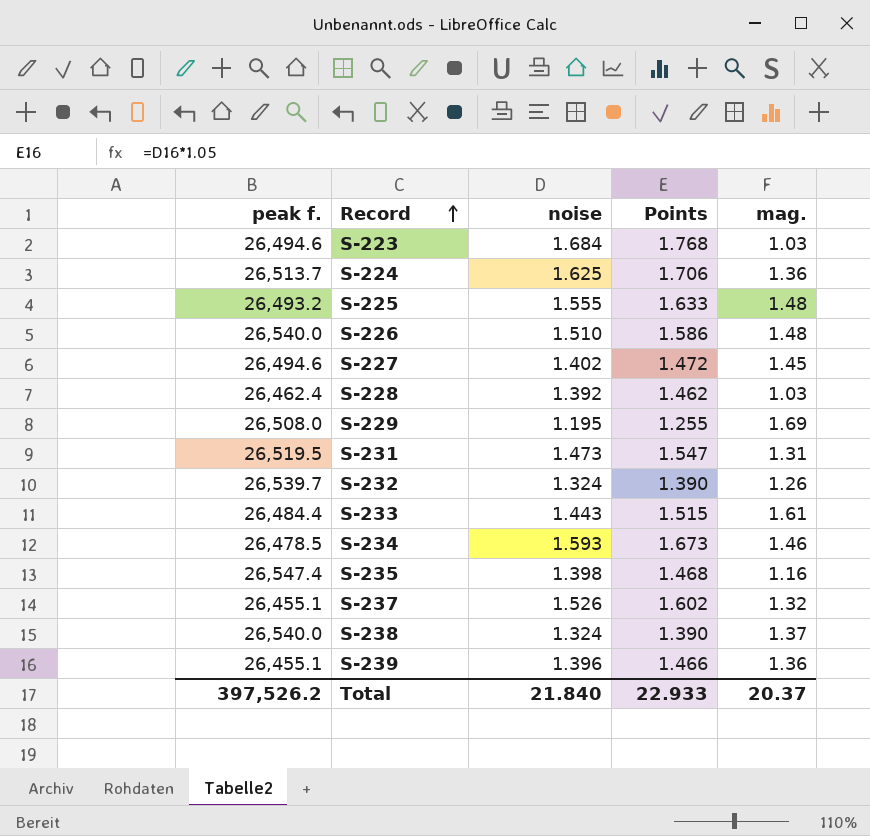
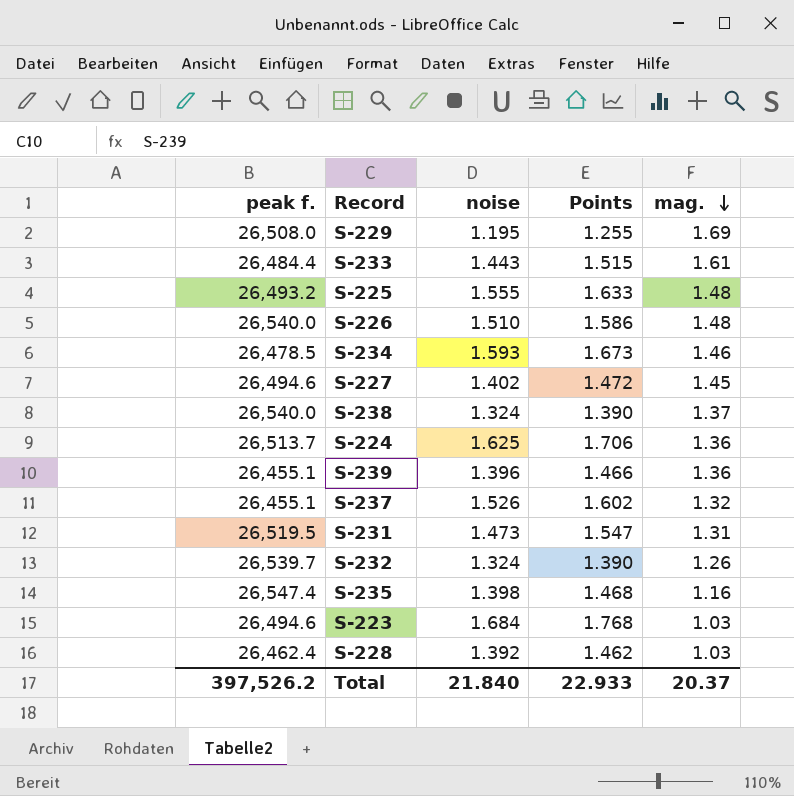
row order: Record ascending -> mag. descending

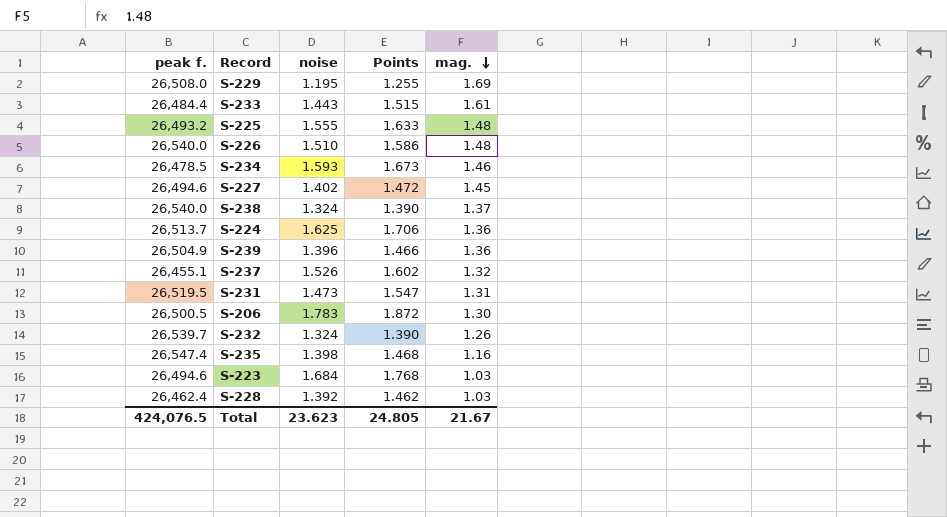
S-239 | peak f.: 26,455.1 -> 26,504.9
row S-206: none -> 26,500.5 | 1.783 | 1.872 | 1.30
Total | peak f.: 397,526.2 -> 424,076.5
Total | noise: 21.840 -> 23.623
Total | Points: 22.933 -> 24.805
Total | mag.: 20.37 -> 21.67

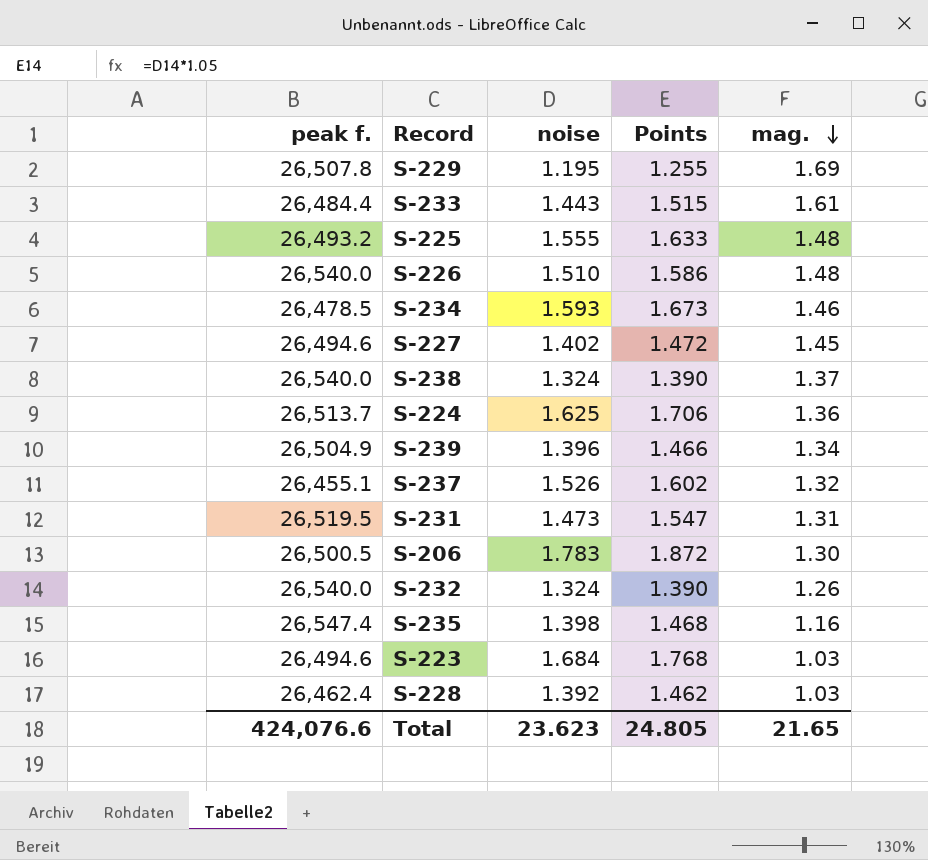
S-229 | peak f.: 26,508.0 -> 26,507.8
S-239 | mag.: 1.36 -> 1.34
S-232 | peak f.: 26,539.7 -> 26,540.0
Total | peak f.: 424,076.5 -> 424,076.6
Total | mag.: 21.67 -> 21.65

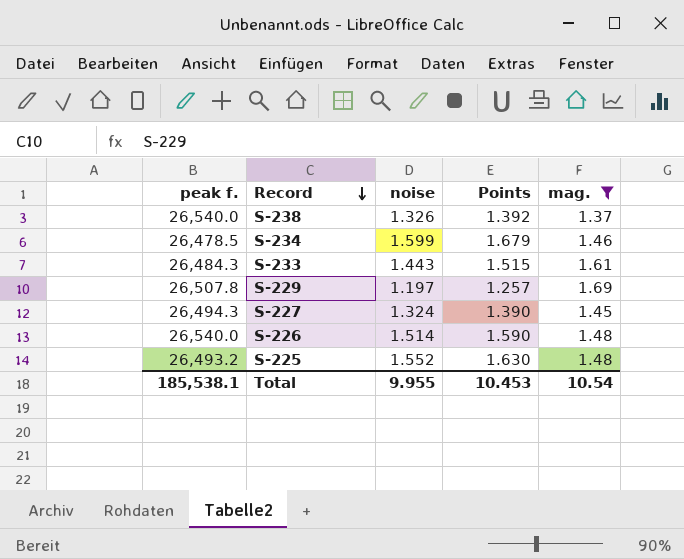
filter: none -> mag. >= 1.37
row order: mag. descending -> Record descending
S-238 | noise: 1.324 -> 1.326
S-238 | Points: 1.390 -> 1.392
S-234 | noise: 1.593 -> 1.599
S-234 | Points: 1.673 -> 1.679
S-233 | peak f.: 26,484.4 -> 26,484.3
S-229 | noise: 1.195 -> 1.197
S-229 | Points: 1.255 -> 1.257
S-227 | peak f.: 26,494.6 -> 26,494.3
S-227 | noise: 1.402 -> 1.324
S-227 | Points: 1.472 -> 1.390
S-226 | noise: 1.510 -> 1.514
S-226 | Points: 1.586 -> 1.590
S-225 | noise: 1.555 -> 1.552
S-225 | Points: 1.633 -> 1.630
Total | peak f.: 424,076.6 -> 185,538.1
Total | noise: 23.623 -> 9.955
Total | Points: 24.805 -> 10.453
Total | mag.: 21.65 -> 10.54

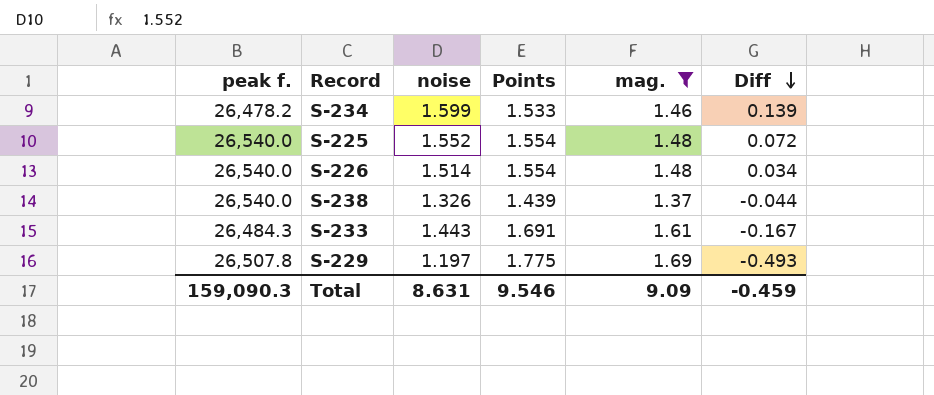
row order: Record descending -> Diff descending
column Points | formula: [noise] * 1.05 -> [mag.] * 1.05
column Diff | formula: none -> [noise] - [mag.]
row S-227: 26,494.3 | 1.324 | 1.390 | 1.45 -> none
S-234 | peak f.: 26,478.5 -> 26,478.2
S-225 | peak f.: 26,493.2 -> 26,540.0
Total | peak f.: 185,538.1 -> 159,090.3
Total | noise: 9.955 -> 8.631
Total | Points: 10.453 -> 9.546
Total | mag.: 10.54 -> 9.09

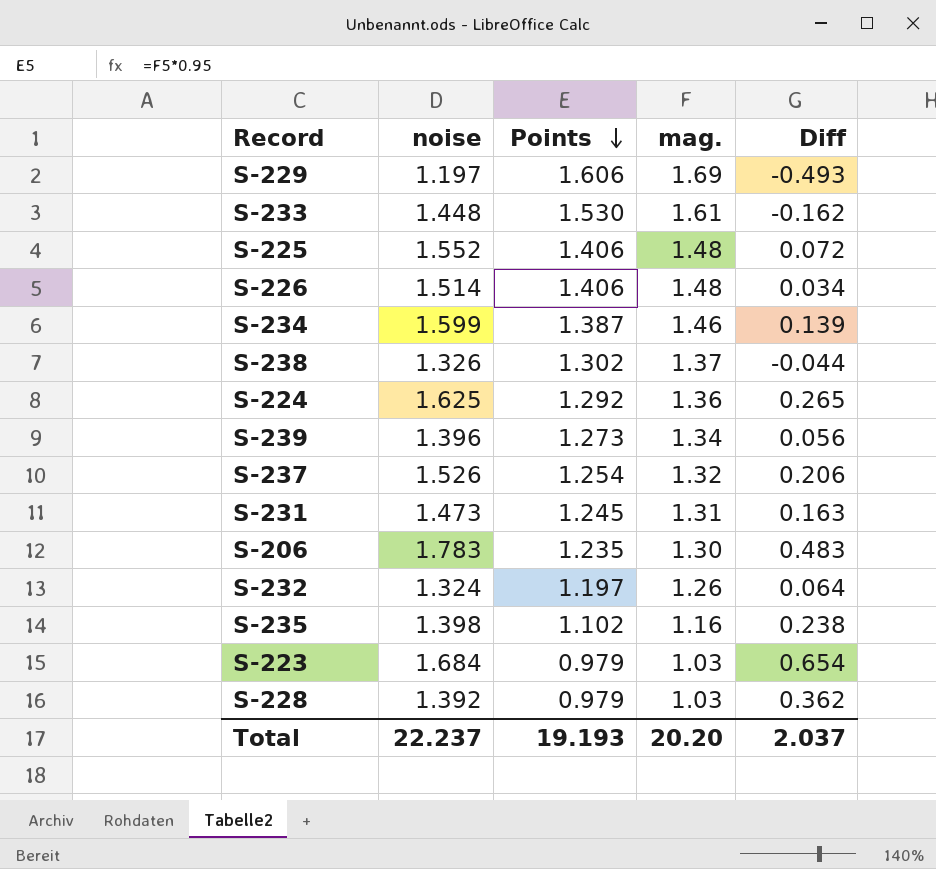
filter: mag. >= 1.37 -> none
row order: Diff descending -> Points descending
column peak f. | position: 1 -> none
column Points | formula: [mag.] * 1.05 -> [mag.] * 0.95
S-233 | noise: 1.443 -> 1.448
S-233 | Diff: -0.167 -> -0.162
Total | noise: 8.631 -> 22.237
Total | Points: 9.546 -> 19.193
Total | mag.: 9.09 -> 20.20
Total | Diff: -0.459 -> 2.037

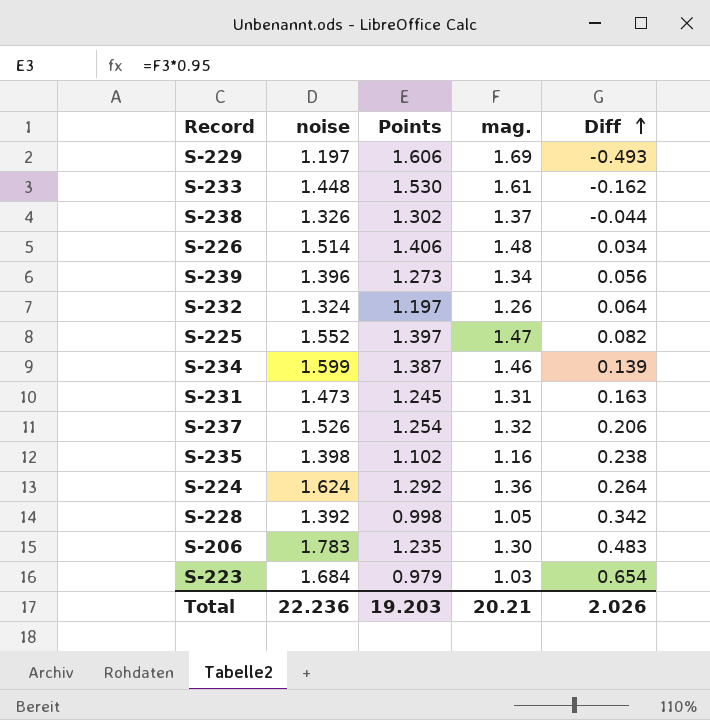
row order: Points descending -> Diff ascending
S-225 | Points: 1.406 -> 1.397
S-225 | mag.: 1.48 -> 1.47
S-225 | Diff: 0.072 -> 0.082
S-224 | noise: 1.625 -> 1.624
S-224 | Diff: 0.265 -> 0.264
S-228 | Points: 0.979 -> 0.998
S-228 | mag.: 1.03 -> 1.05
S-228 | Diff: 0.362 -> 0.342
Total | noise: 22.237 -> 22.236
Total | Points: 19.193 -> 19.203
Total | mag.: 20.20 -> 20.21
Total | Diff: 2.037 -> 2.026

